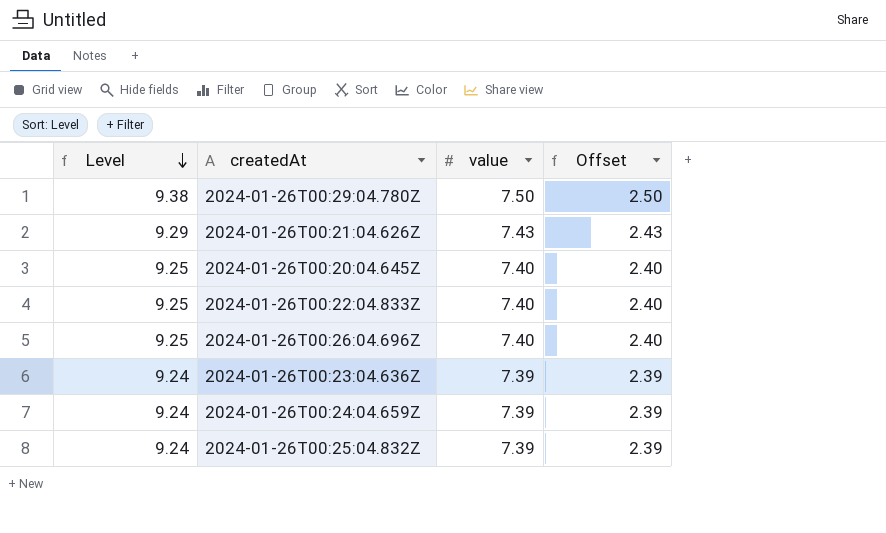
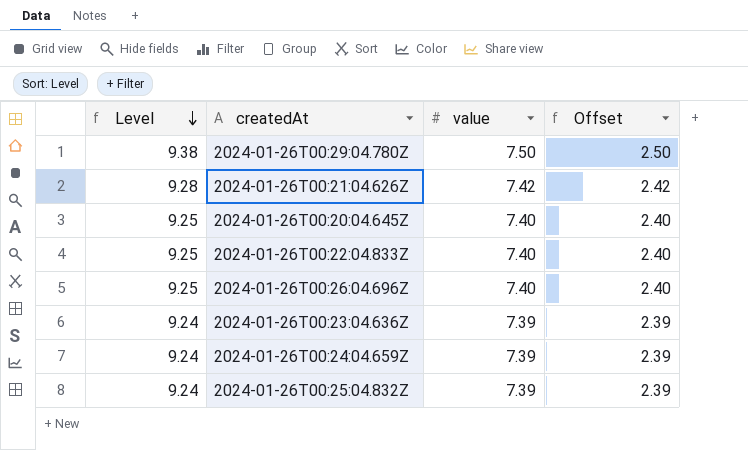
2024-01-26T00:21:04.626Z | Level: 9.29 -> 9.28
2024-01-26T00:21:04.626Z | value: 7.43 -> 7.42
2024-01-26T00:21:04.626Z | Offset: 2.43 -> 2.42

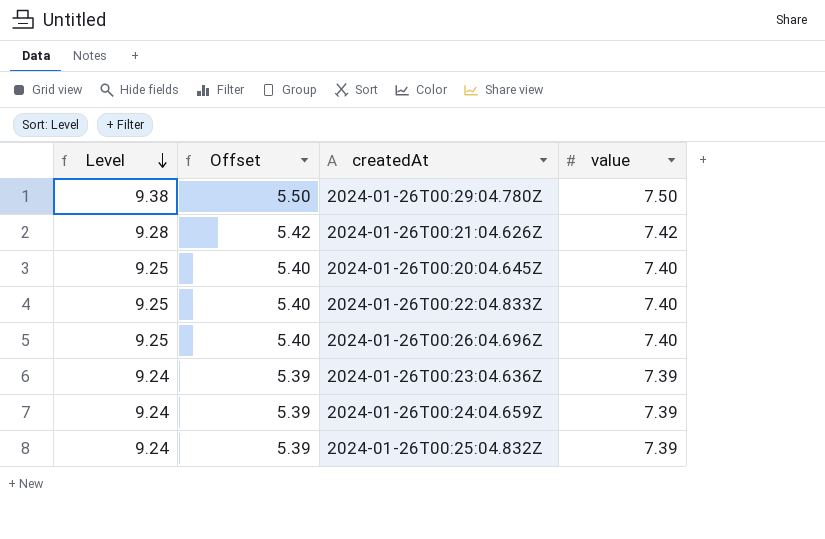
column Offset | formula: [value] - 5 -> [value] - 2
column Offset | position: 4 -> 2

